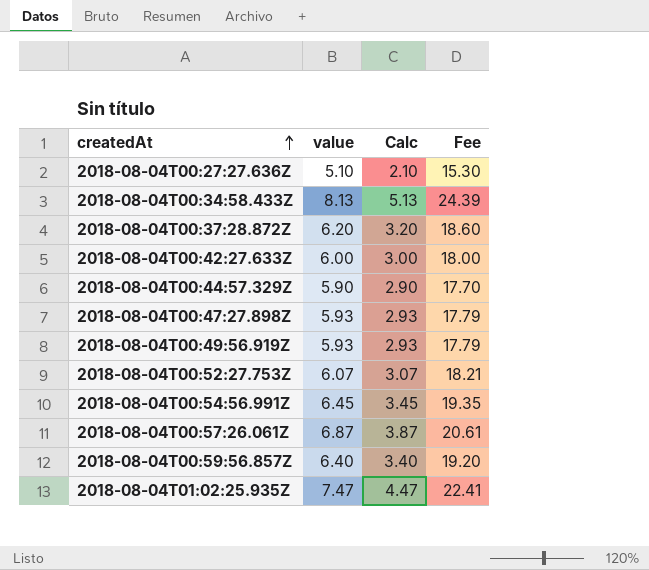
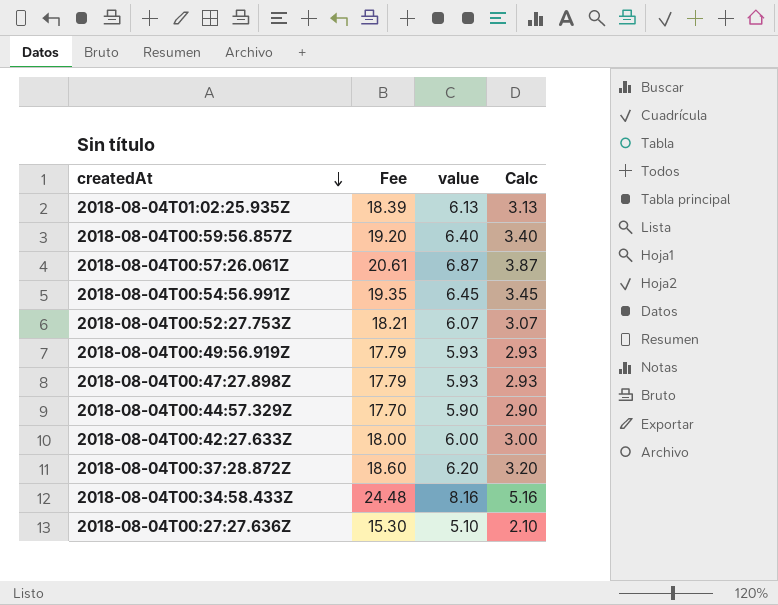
row order: createdAt ascending -> createdAt descending
column Fee | position: 4 -> 2
2018-08-04T01:02:25.935Z | Fee: 22.41 -> 18.39
2018-08-04T01:02:25.935Z | value: 7.47 -> 6.13
2018-08-04T01:02:25.935Z | Calc: 4.47 -> 3.13
2018-08-04T00:34:58.433Z | Fee: 24.39 -> 24.48
2018-08-04T00:34:58.433Z | value: 8.13 -> 8.16
2018-08-04T00:34:58.433Z | Calc: 5.13 -> 5.16

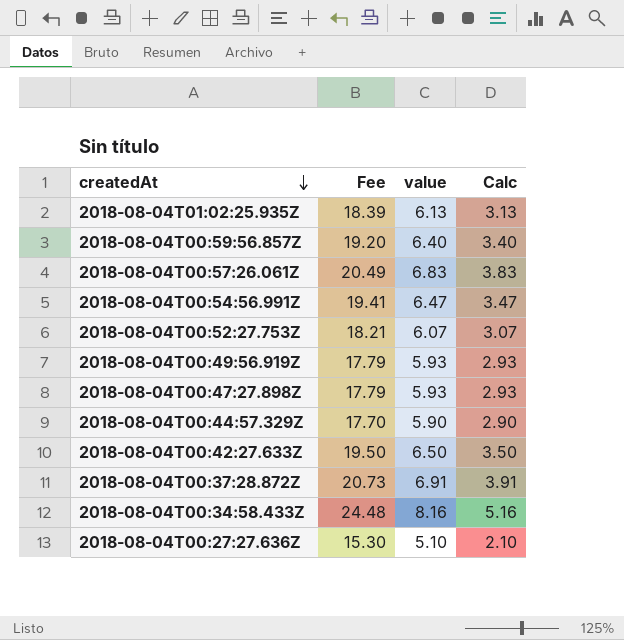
2018-08-04T00:57:26.061Z | Fee: 20.61 -> 20.49
2018-08-04T00:57:26.061Z | value: 6.87 -> 6.83
2018-08-04T00:57:26.061Z | Calc: 3.87 -> 3.83
2018-08-04T00:54:56.991Z | Fee: 19.35 -> 19.41
2018-08-04T00:54:56.991Z | value: 6.45 -> 6.47
2018-08-04T00:54:56.991Z | Calc: 3.45 -> 3.47
2018-08-04T00:42:27.633Z | Fee: 18.00 -> 19.50
2018-08-04T00:42:27.633Z | value: 6.00 -> 6.50
2018-08-04T00:42:27.633Z | Calc: 3.00 -> 3.50
2018-08-04T00:37:28.872Z | Fee: 18.60 -> 20.73
2018-08-04T00:37:28.872Z | value: 6.20 -> 6.91
2018-08-04T00:37:28.872Z | Calc: 3.20 -> 3.91

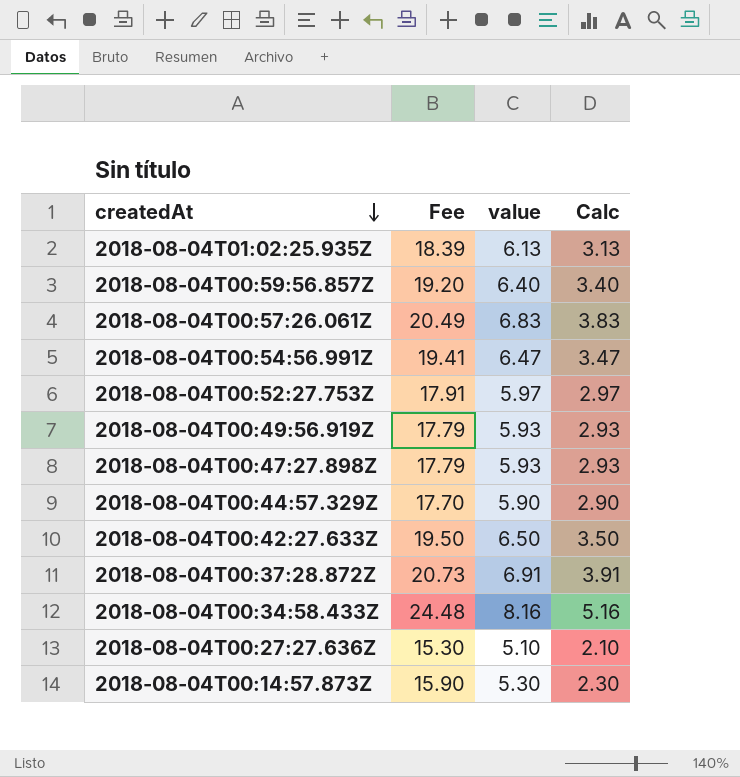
2018-08-04T00:52:27.753Z | Fee: 18.21 -> 17.91
2018-08-04T00:52:27.753Z | value: 6.07 -> 5.97
2018-08-04T00:52:27.753Z | Calc: 3.07 -> 2.97
row 2018-08-04T00:14:57.873Z: none -> 15.90 | 5.30 | 2.30

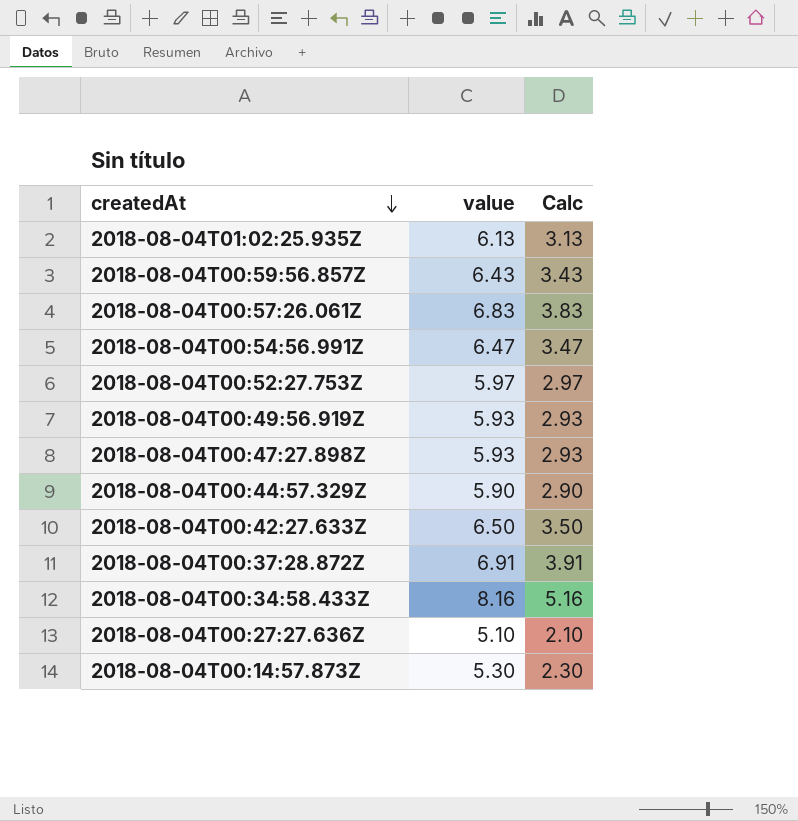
column Fee | formula: [value] * 3 -> none
2018-08-04T00:59:56.857Z | value: 6.40 -> 6.43
2018-08-04T00:59:56.857Z | Calc: 3.40 -> 3.43

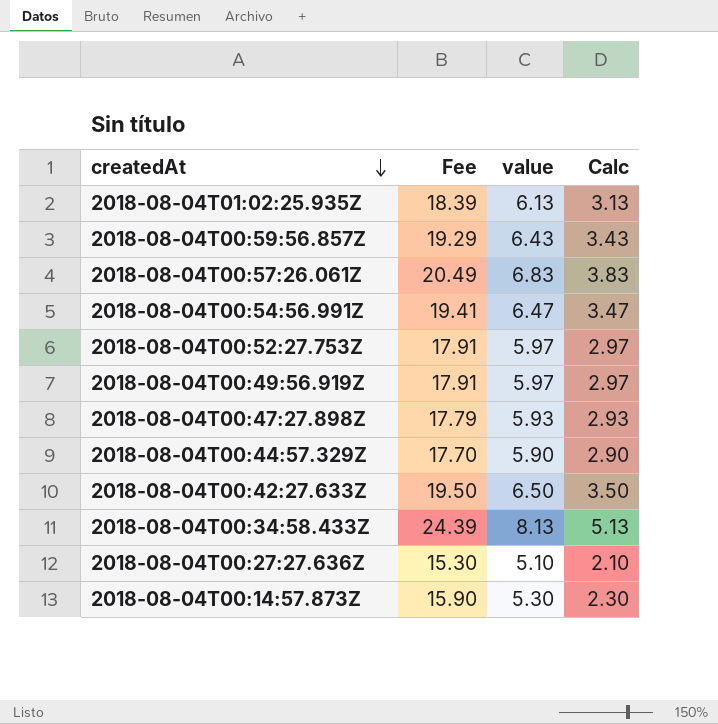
column Fee | formula: none -> [value] * 3
row 2018-08-04T00:37:28.872Z: 6.91 | 3.91 -> none
2018-08-04T00:49:56.919Z | value: 5.93 -> 5.97
2018-08-04T00:49:56.919Z | Calc: 2.93 -> 2.97
2018-08-04T00:34:58.433Z | value: 8.16 -> 8.13
2018-08-04T00:34:58.433Z | Calc: 5.16 -> 5.13

